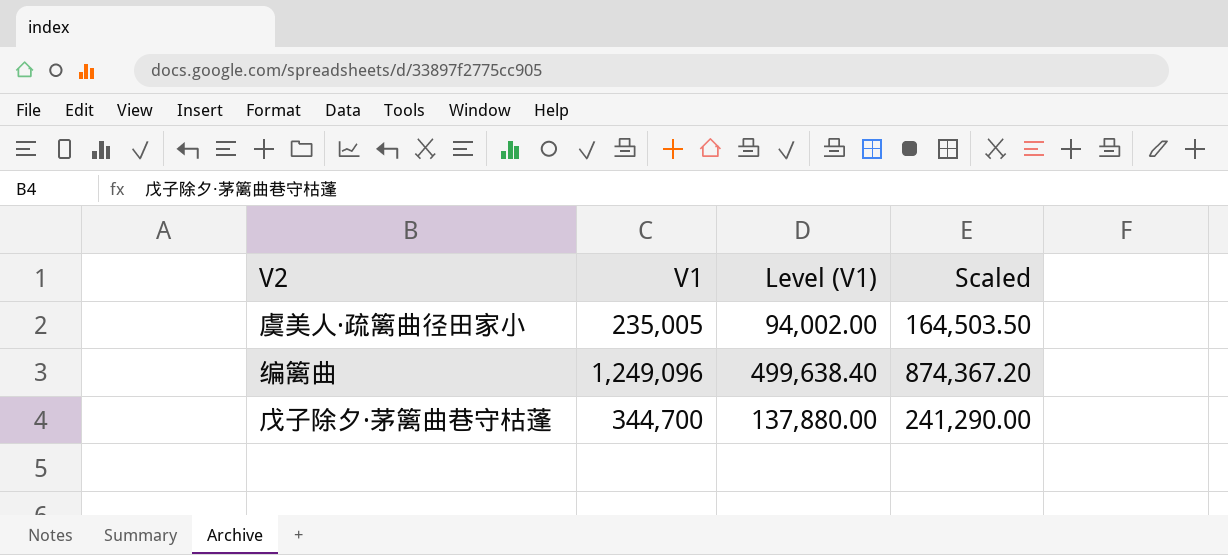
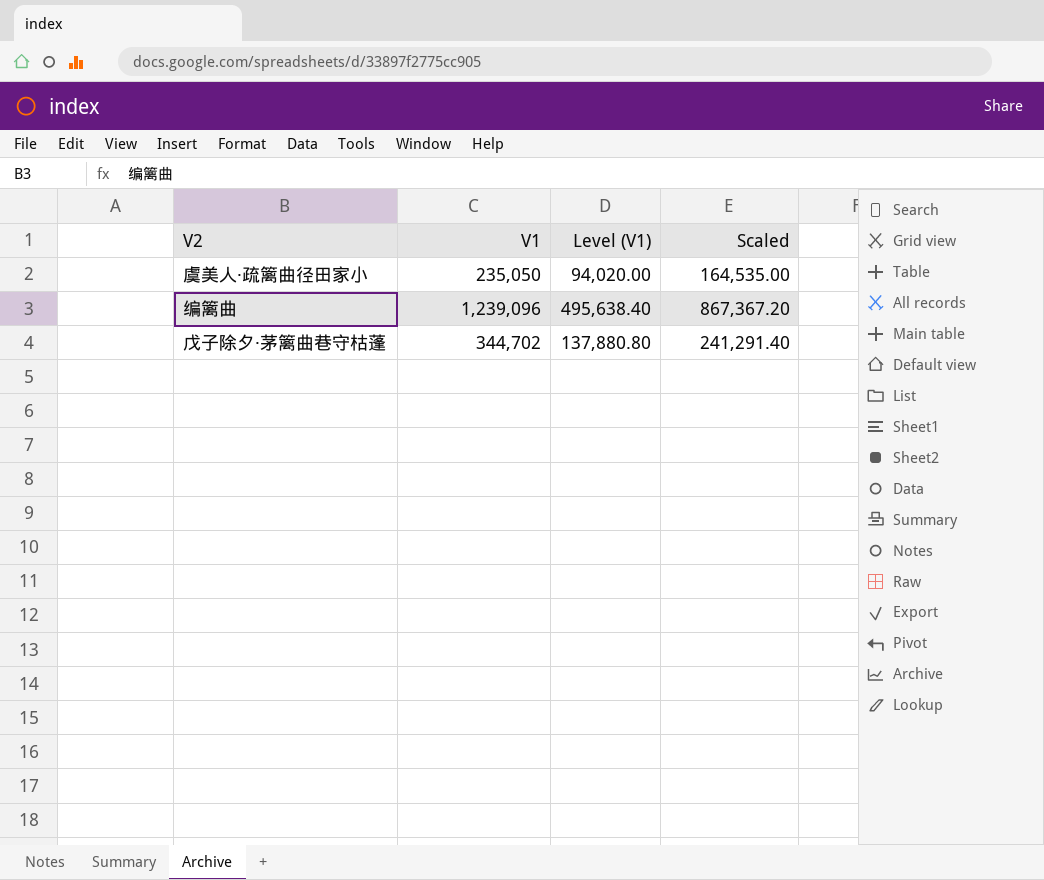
虞美人·疏篱曲径田家小 | V1: 235,005 -> 235,050
虞美人·疏篱曲径田家小 | Level (V1): 94,002.00 -> 94,020.00
虞美人·疏篱曲径田家小 | Scaled: 164,503.50 -> 164,535.00
编篱曲 | V1: 1,249,096 -> 1,239,096
编篱曲 | Level (V1): 499,638.40 -> 495,638.40
编篱曲 | Scaled: 874,367.20 -> 867,367.20
戊子除夕·茅篱曲巷守枯蓬 | V1: 344,700 -> 344,702
戊子除夕·茅篱曲巷守枯蓬 | Level (V1): 137,880.00 -> 137,880.80
戊子除夕·茅篱曲巷守枯蓬 | Scaled: 241,290.00 -> 241,291.40

